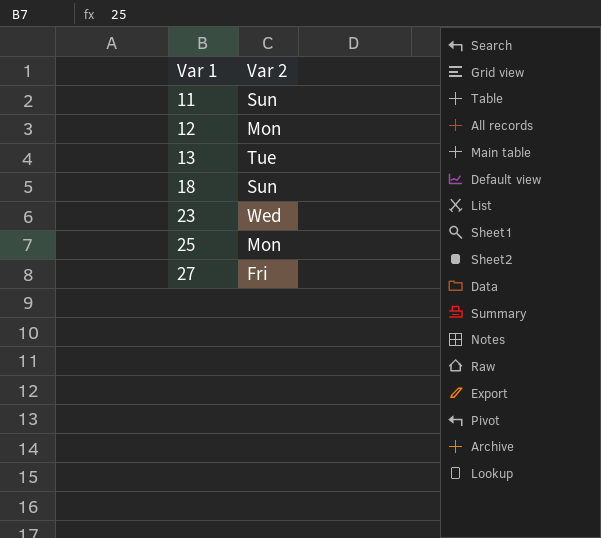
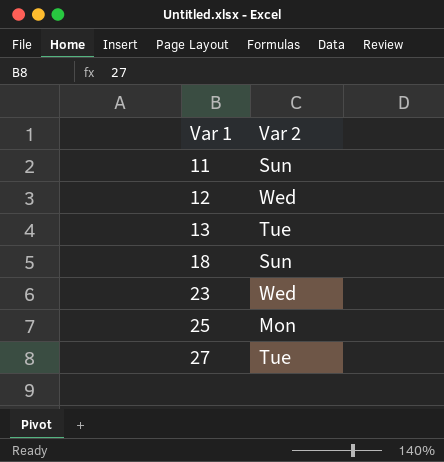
12 | Var 2: Mon -> Wed
27 | Var 2: Fri -> Tue

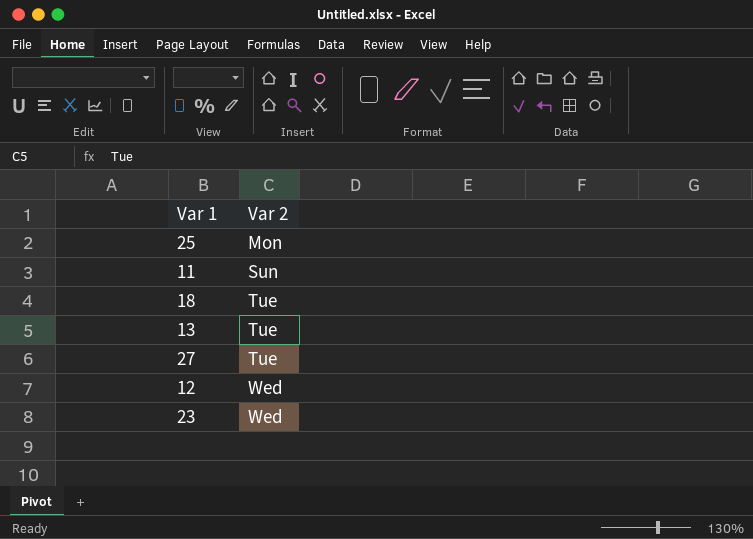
row order: Var 1 ascending -> Var 2 ascending
18 | Var 2: Sun -> Tue

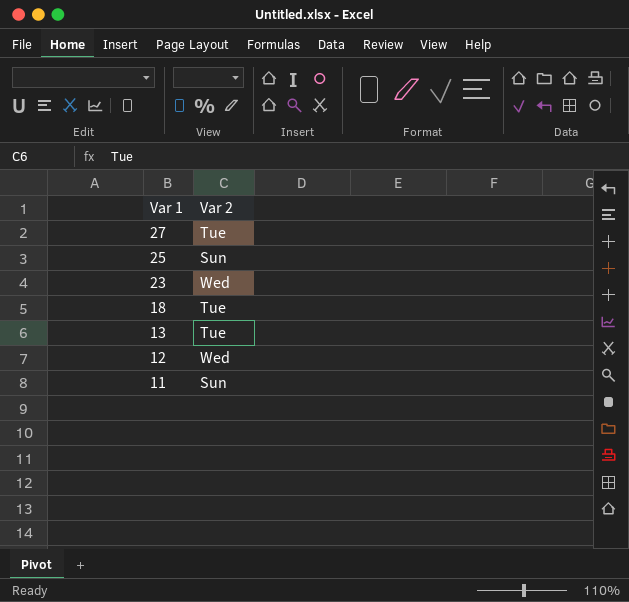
row order: Var 2 ascending -> Var 1 descending
25 | Var 2: Mon -> Sun

